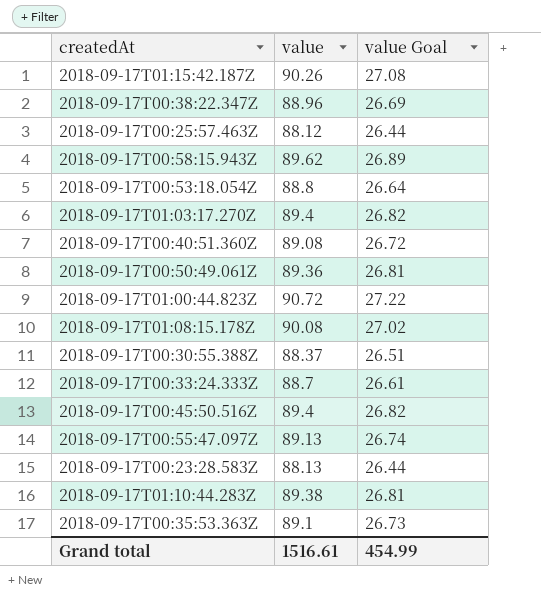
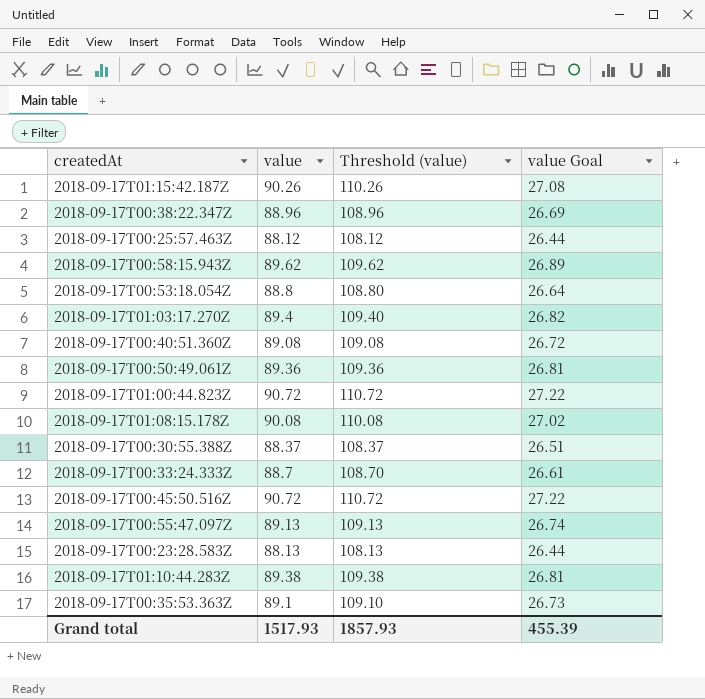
column Threshold (value) | formula: none -> [value] + 20
2018-09-17T00:45:50.516Z | value: 89.4 -> 90.72
2018-09-17T00:45:50.516Z | value Goal: 26.82 -> 27.22
Grand total | value: 1516.61 -> 1517.93
Grand total | value Goal: 454.99 -> 455.39

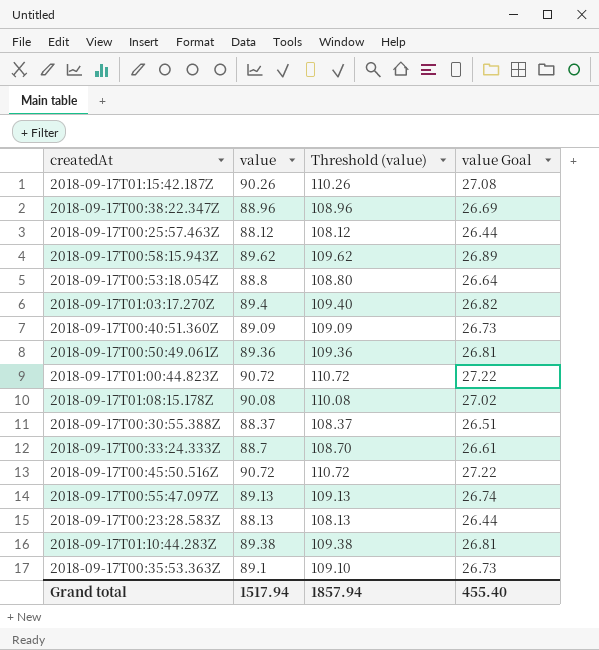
2018-09-17T00:40:51.360Z | value: 89.08 -> 89.09
2018-09-17T00:40:51.360Z | Threshold (value): 109.08 -> 109.09
2018-09-17T00:40:51.360Z | value Goal: 26.72 -> 26.73
Grand total | value: 1517.93 -> 1517.94
Grand total | Threshold (value): 1857.93 -> 1857.94
Grand total | value Goal: 455.39 -> 455.40

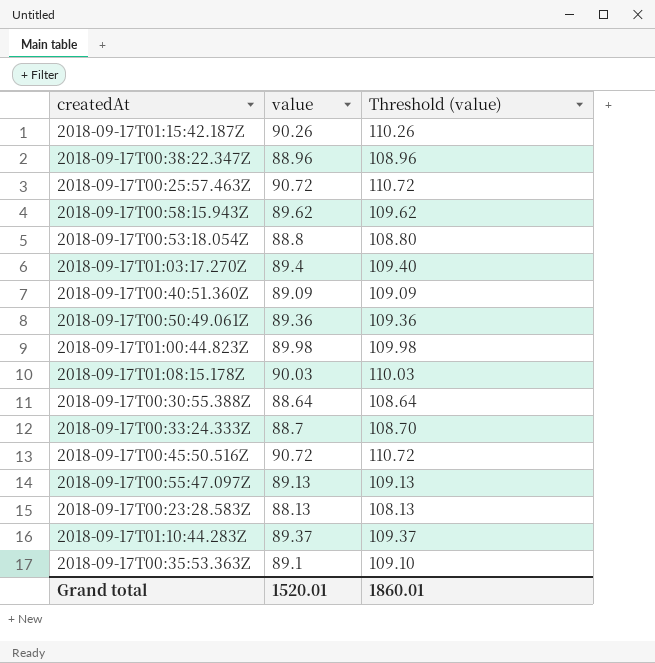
column value Goal | formula: [value] * 0.3 -> none
2018-09-17T00:25:57.463Z | value: 88.12 -> 90.72
2018-09-17T00:25:57.463Z | Threshold (value): 108.12 -> 110.72
2018-09-17T01:00:44.823Z | value: 90.72 -> 89.98
2018-09-17T01:00:44.823Z | Threshold (value): 110.72 -> 109.98
2018-09-17T01:08:15.178Z | value: 90.08 -> 90.03
2018-09-17T01:08:15.178Z | Threshold (value): 110.08 -> 110.03
2018-09-17T00:30:55.388Z | value: 88.37 -> 88.64
2018-09-17T00:30:55.388Z | Threshold (value): 108.37 -> 108.64
2018-09-17T01:10:44.283Z | value: 89.38 -> 89.37
2018-09-17T01:10:44.283Z | Threshold (value): 109.38 -> 109.37
Grand total | value: 1517.94 -> 1520.01
Grand total | Threshold (value): 1857.94 -> 1860.01

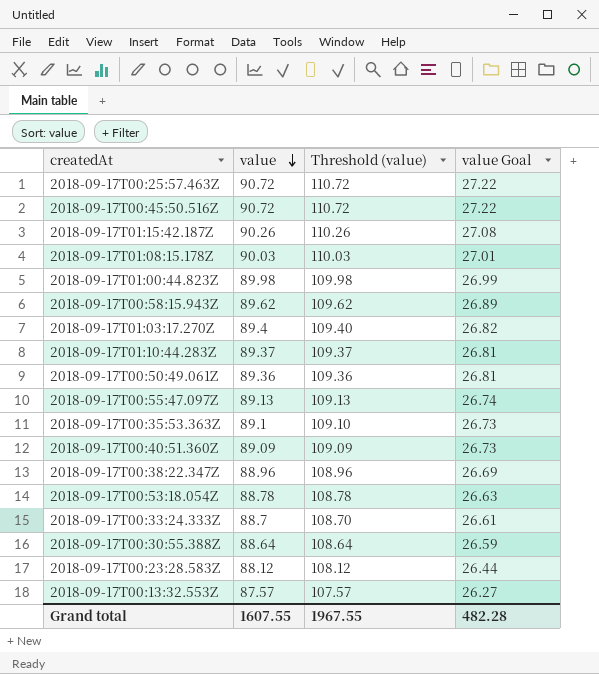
row order: none -> value descending
column value Goal | formula: none -> [value] * 0.3
2018-09-17T00:53:18.054Z | value: 88.8 -> 88.78
2018-09-17T00:53:18.054Z | Threshold (value): 108.80 -> 108.78
2018-09-17T00:23:28.583Z | value: 88.13 -> 88.12
2018-09-17T00:23:28.583Z | Threshold (value): 108.13 -> 108.12
row 2018-09-17T00:13:32.553Z: none -> 87.57 | 107.57 | 26.27
Grand total | value: 1520.01 -> 1607.55
Grand total | Threshold (value): 1860.01 -> 1967.55

